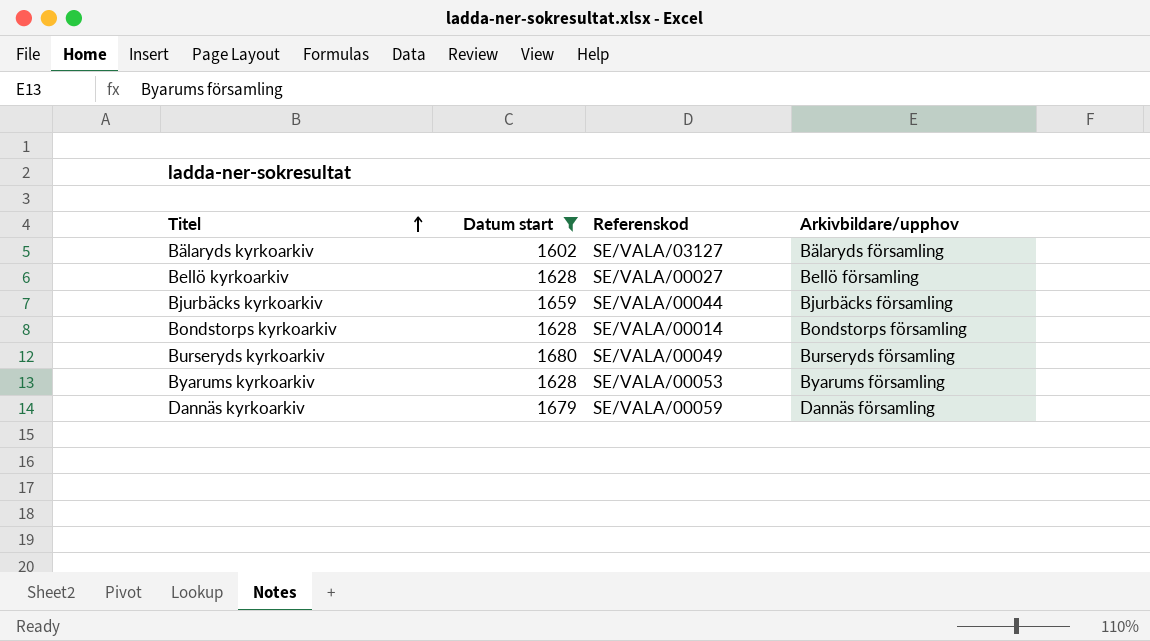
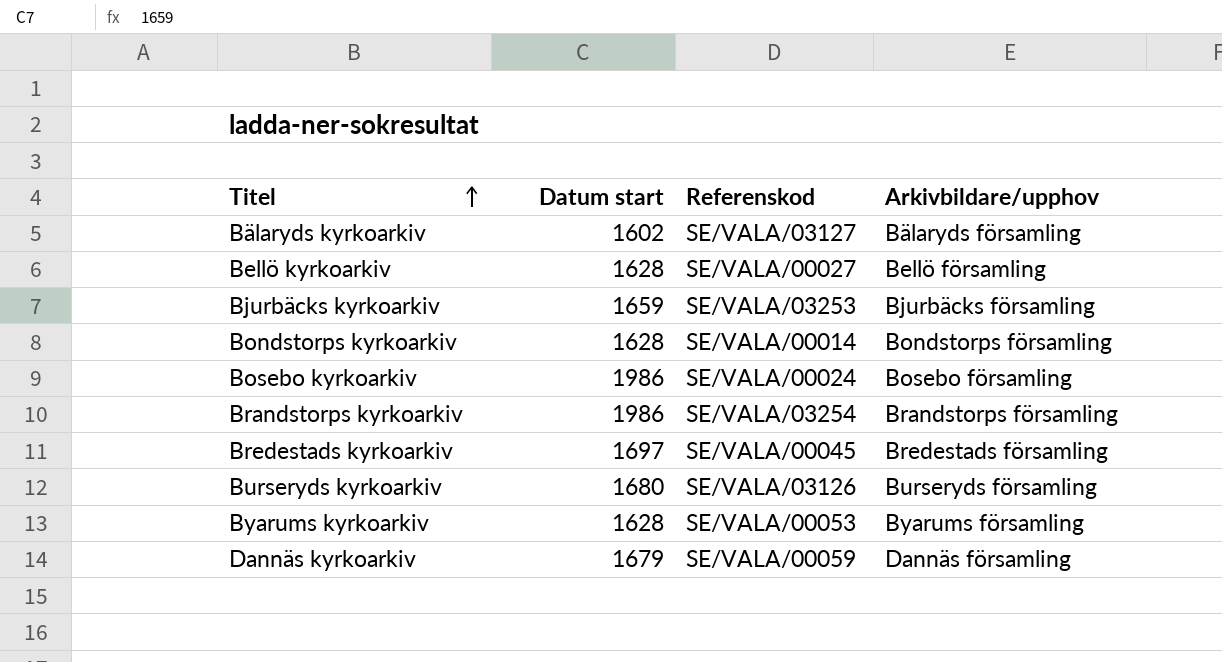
filter: Datum start <= 1680 -> none
Bjurbäcks kyrkoarkiv | Referenskod: SE/VALA/00044 -> SE/VALA/03253
Burseryds kyrkoarkiv | Referenskod: SE/VALA/00049 -> SE/VALA/03126

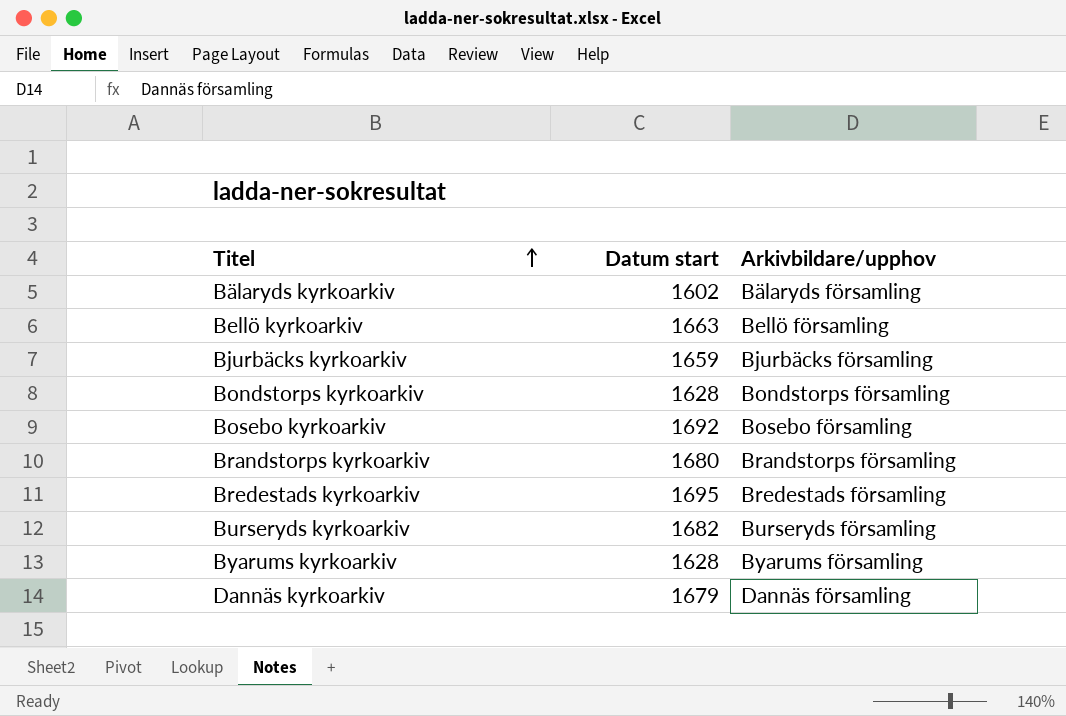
column Referenskod | position: 3 -> none
Bellö kyrkoarkiv | Datum start: 1628 -> 1663
Bosebo kyrkoarkiv | Datum start: 1986 -> 1692
Brandstorps kyrkoarkiv | Datum start: 1986 -> 1680
Bredestads kyrkoarkiv | Datum start: 1697 -> 1695
Burseryds kyrkoarkiv | Datum start: 1680 -> 1682

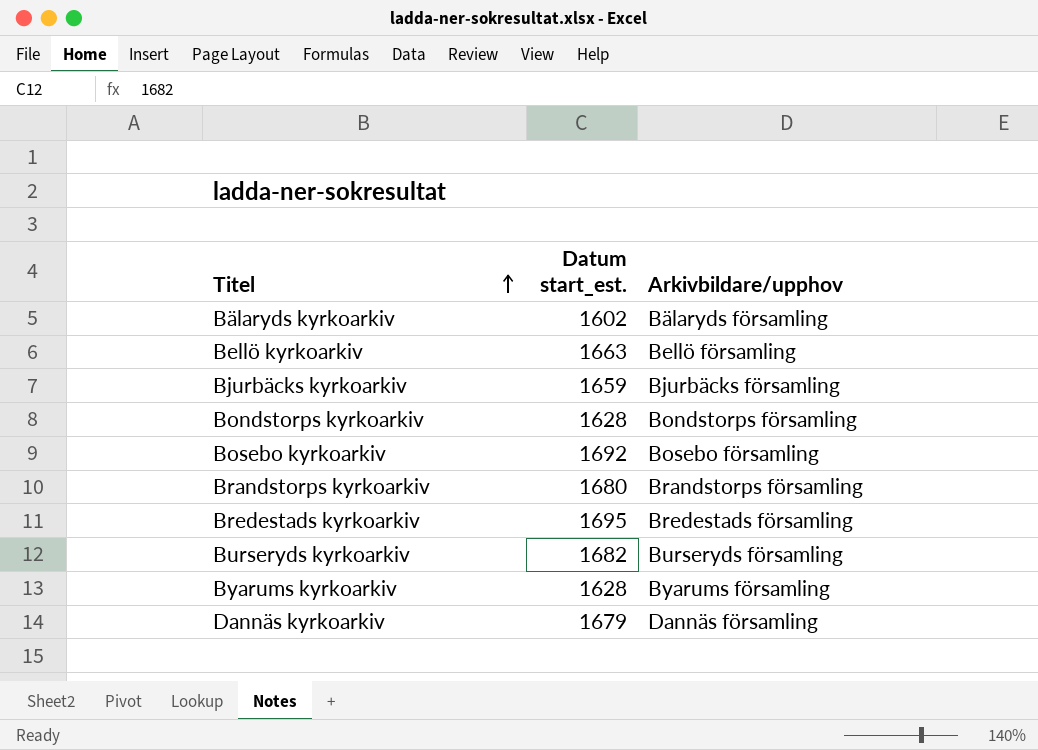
column name: Datum start -> Datum start_est.

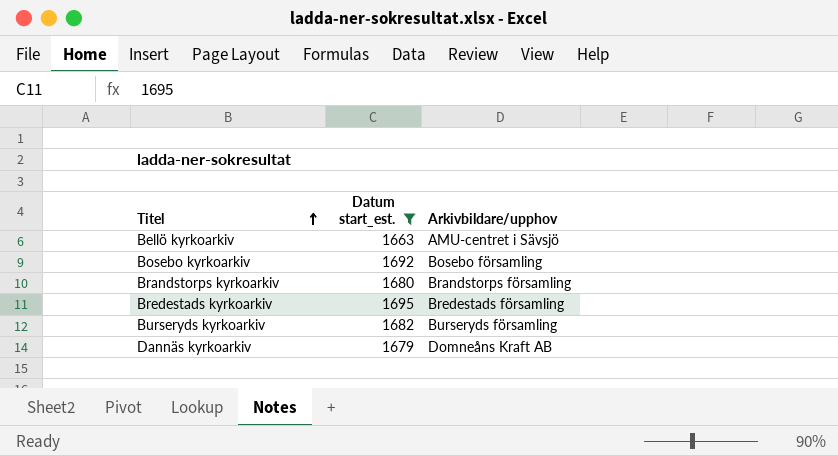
filter: none -> Datum start_est. >= 1663
Bellö kyrkoarkiv | Arkivbildare/upphov: Bellö församling -> AMU-centret i Sävsjö
Dannäs kyrkoarkiv | Arkivbildare/upphov: Dannäs församling -> Domneåns Kraft AB

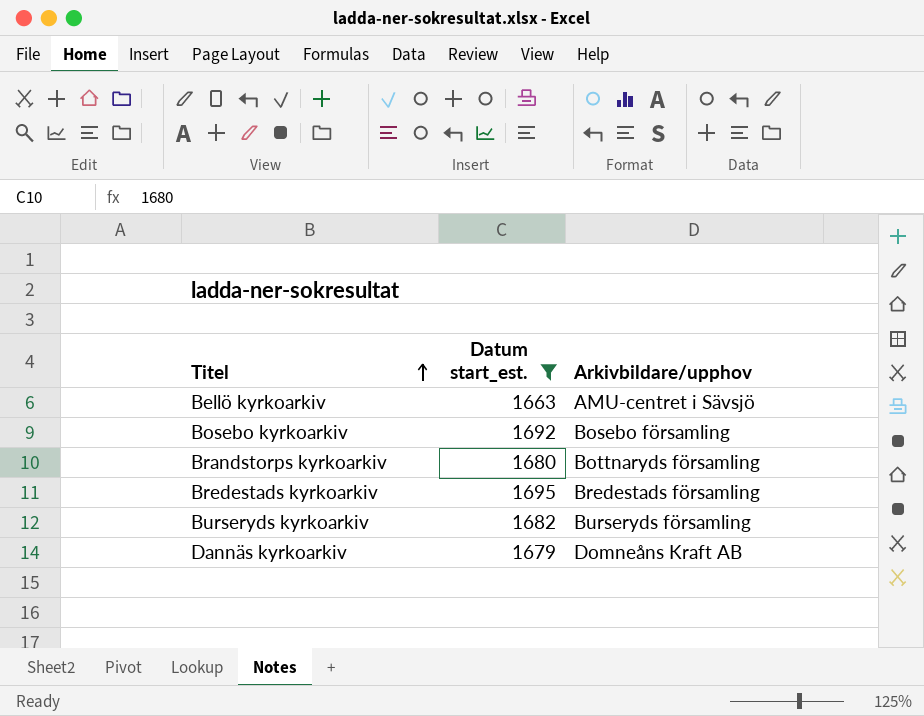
Brandstorps kyrkoarkiv | Arkivbildare/upphov: Brandstorps församling -> Bottnaryds församling

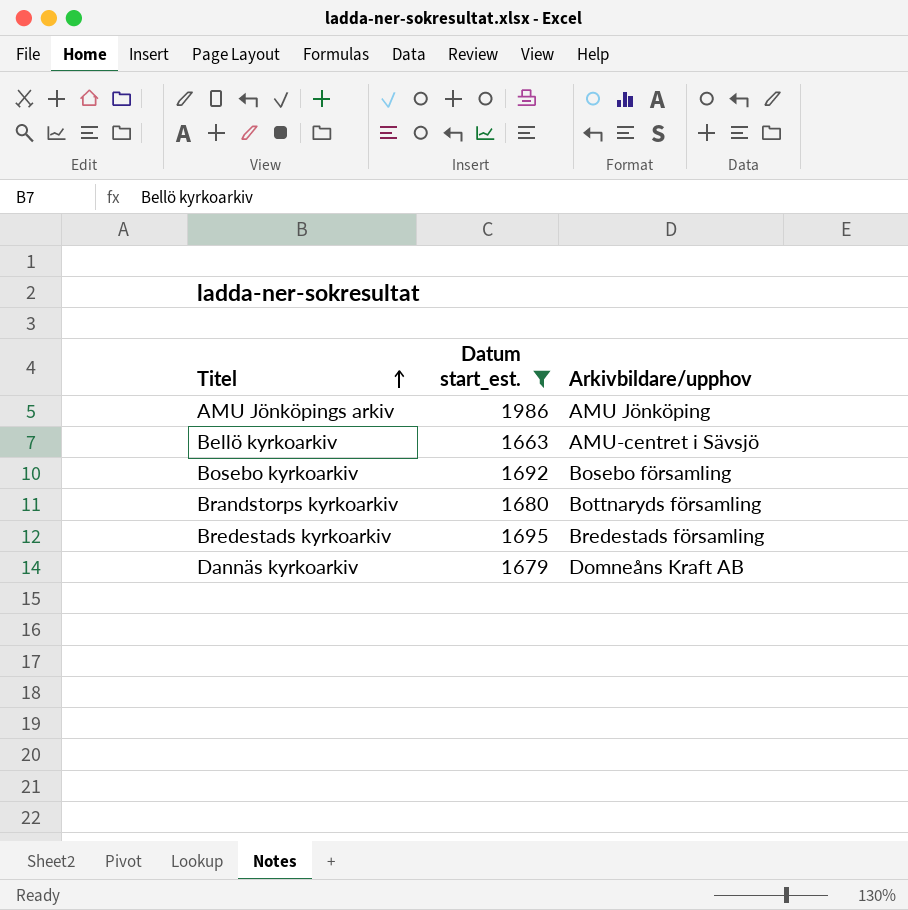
row Burseryds kyrkoarkiv: 1682 | Burseryds församling -> none
row AMU Jönköpings arkiv: none -> 1986 | AMU Jönköping

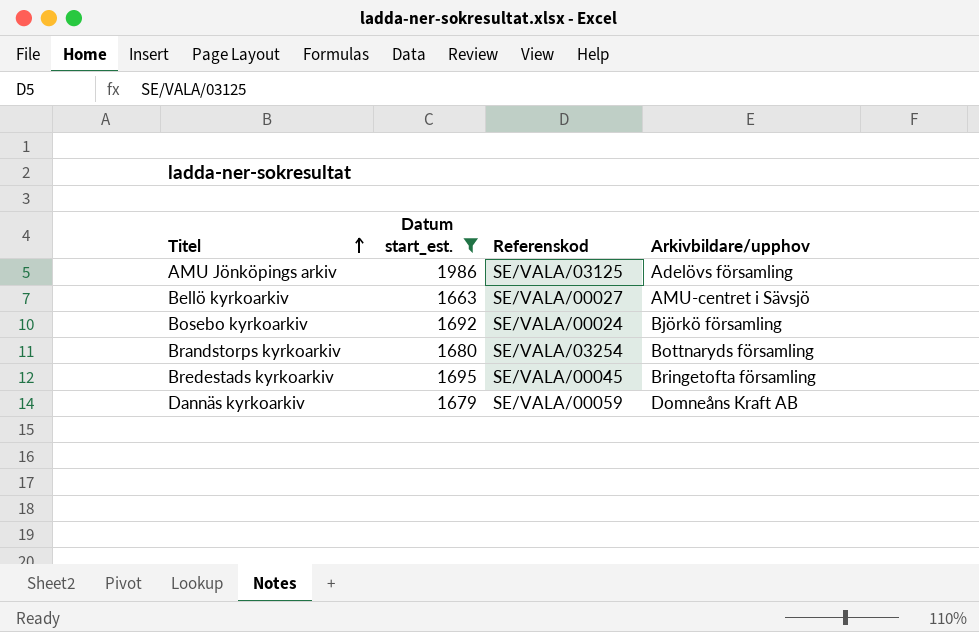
column Referenskod | position: none -> 3
AMU Jönköpings arkiv | Arkivbildare/upphov: AMU Jönköping -> Adelövs församling
Bosebo kyrkoarkiv | Arkivbildare/upphov: Bosebo församling -> Björkö församling
Bredestads kyrkoarkiv | Arkivbildare/upphov: Bredestads församling -> Bringetofta församling

